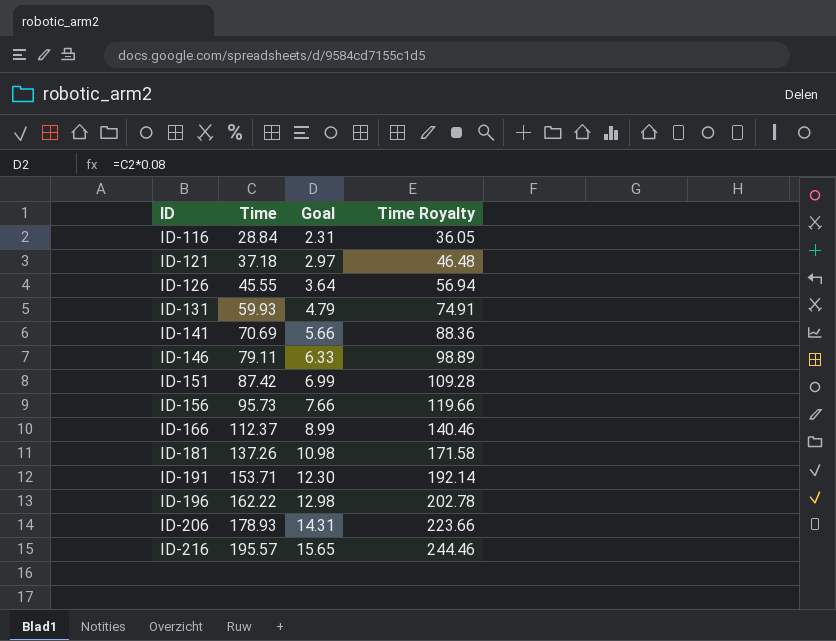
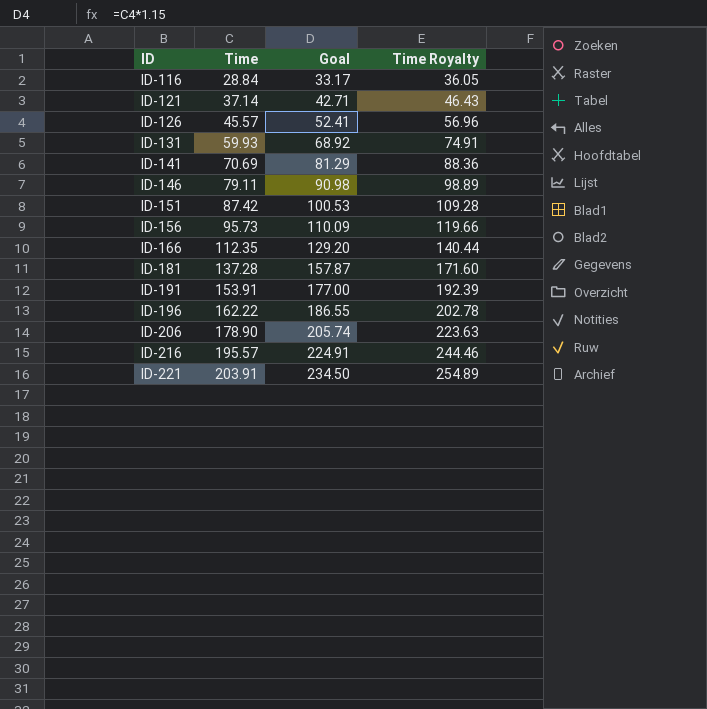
column Goal | formula: [Time] * 0.08 -> [Time] * 1.15
ID-121 | Time: 37.18 -> 37.14
ID-121 | Time Royalty: 46.48 -> 46.43
ID-126 | Time: 45.55 -> 45.57
ID-126 | Time Royalty: 56.94 -> 56.96
ID-166 | Time: 112.37 -> 112.35
ID-166 | Time Royalty: 140.46 -> 140.44
ID-181 | Time: 137.26 -> 137.28
ID-181 | Time Royalty: 171.58 -> 171.60
ID-191 | Time: 153.71 -> 153.91
ID-191 | Time Royalty: 192.14 -> 192.39
ID-206 | Time: 178.93 -> 178.90
ID-206 | Time Royalty: 223.66 -> 223.63
row ID-221: none -> 203.91 | 234.50 | 254.89

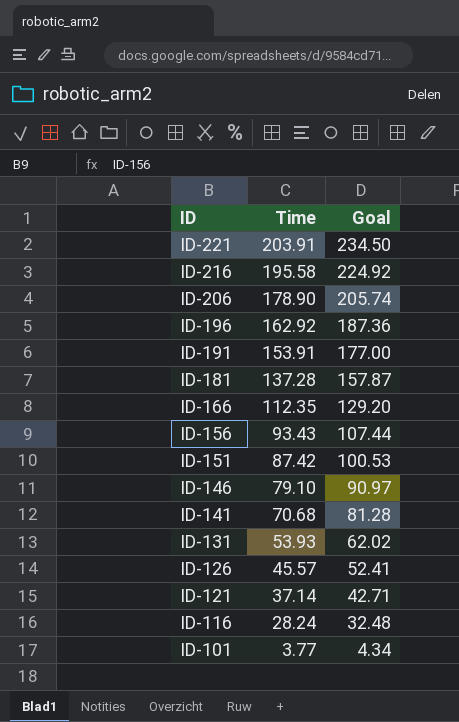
row order: ID ascending -> ID descending
column Time Royalty | formula: [Time] * 1.25 -> none
ID-216 | Time: 195.57 -> 195.58
ID-216 | Goal: 224.91 -> 224.92
ID-196 | Time: 162.22 -> 162.92
ID-196 | Goal: 186.55 -> 187.36
ID-156 | Time: 95.73 -> 93.43
ID-156 | Goal: 110.09 -> 107.44
ID-146 | Time: 79.11 -> 79.10
ID-146 | Goal: 90.98 -> 90.97
ID-141 | Time: 70.69 -> 70.68
ID-141 | Goal: 81.29 -> 81.28
ID-131 | Time: 59.93 -> 53.93
ID-131 | Goal: 68.92 -> 62.02
ID-116 | Time: 28.84 -> 28.24
ID-116 | Goal: 33.17 -> 32.48
row ID-101: none -> 3.77 | 4.34

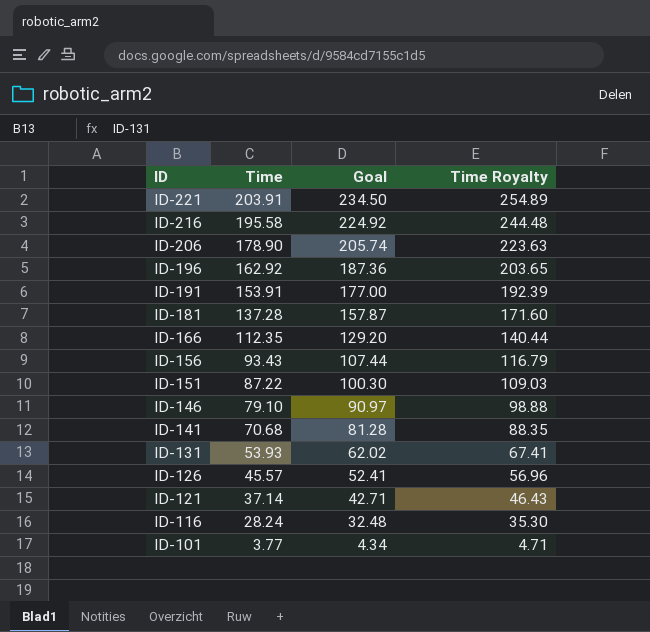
column Time Royalty | formula: none -> [Time] * 1.25
ID-151 | Time: 87.42 -> 87.22
ID-151 | Goal: 100.53 -> 100.30

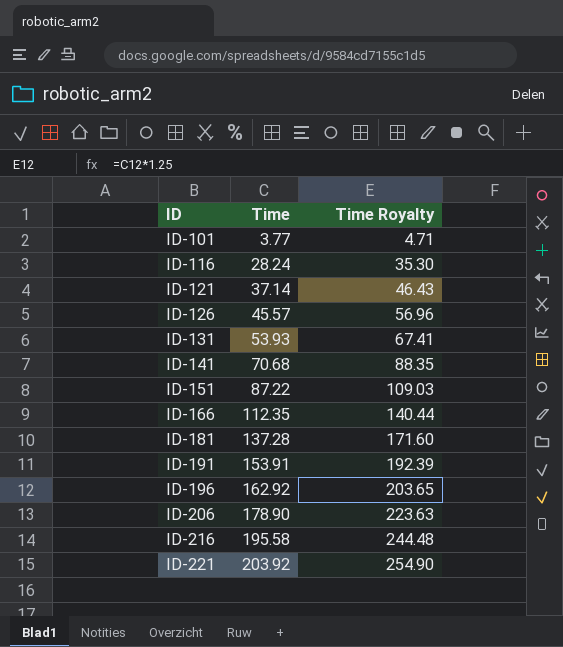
row order: ID descending -> ID ascending
column Goal | formula: [Time] * 1.15 -> none
row ID-156: 93.43 | 107.44 | 116.79 -> none
row ID-146: 79.10 | 90.97 | 98.88 -> none
ID-221 | Time: 203.91 -> 203.92
ID-221 | Time Royalty: 254.89 -> 254.90

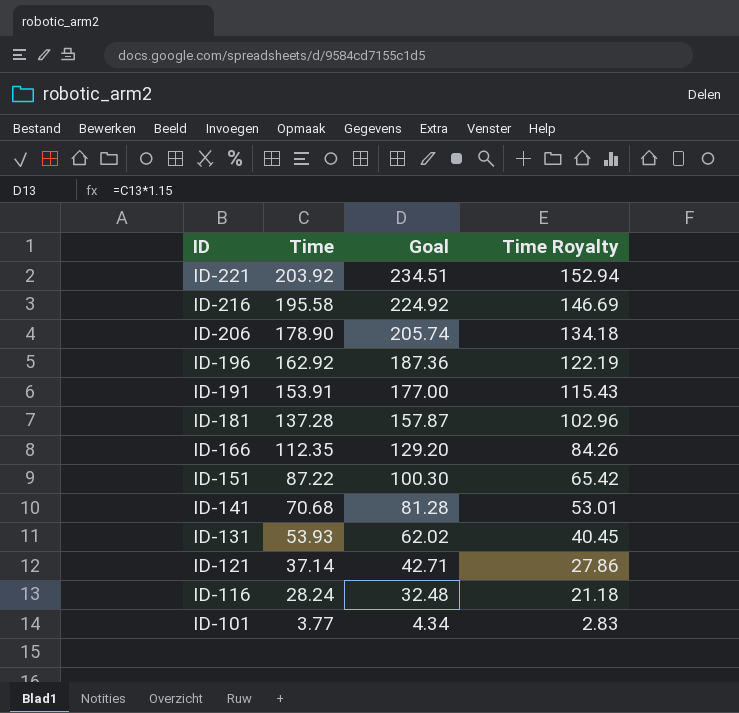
row order: ID ascending -> ID descending
column Goal | formula: none -> [Time] * 1.15
column Time Royalty | formula: [Time] * 1.25 -> [Time] * 0.75
row ID-126: 45.57 | 56.96 -> none

